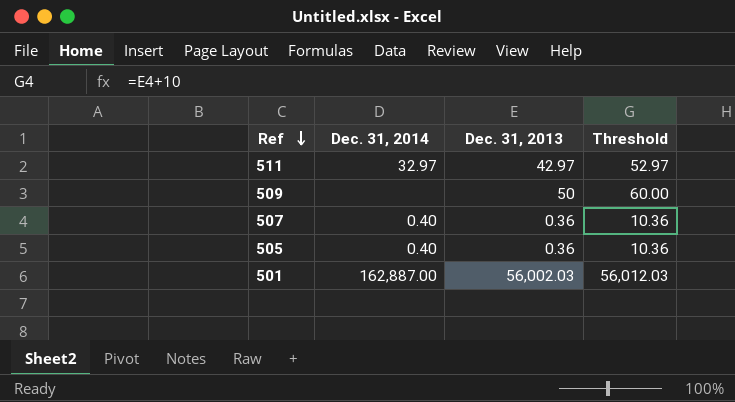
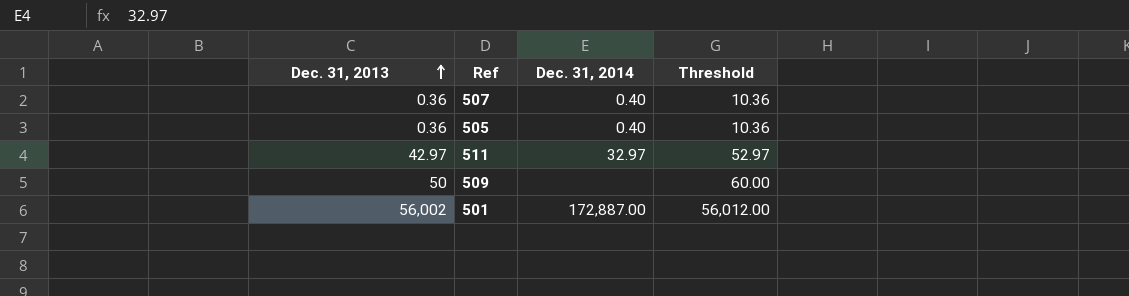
row order: Ref descending -> Dec. 31, 2013 ascending
column Dec. 31, 2013 | position: 3 -> 1
501 | Dec. 31, 2013: 56,002.03 -> 56,002
501 | Dec. 31, 2014: 162,887.00 -> 172,887.00
501 | Threshold: 56,012.03 -> 56,012.00

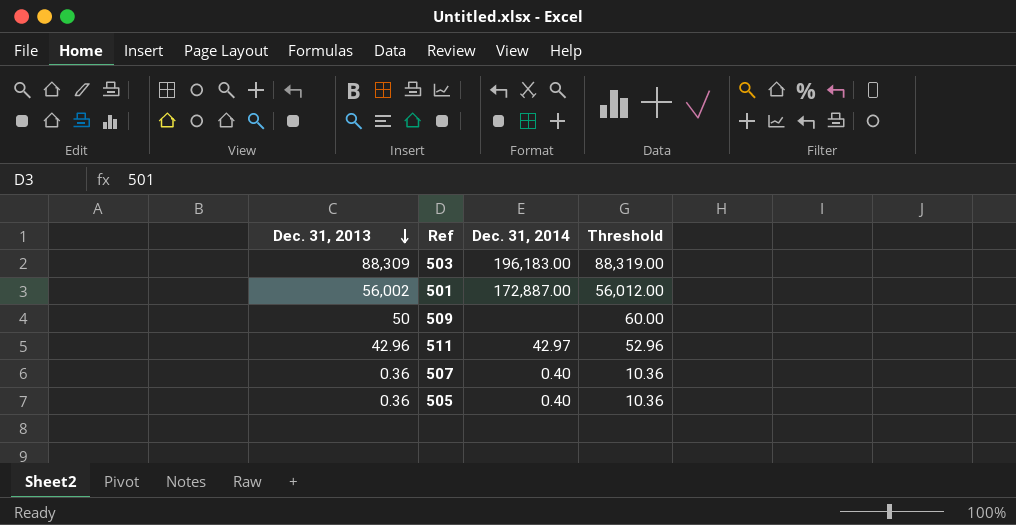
row order: Dec. 31, 2013 ascending -> Dec. 31, 2013 descending
row 503: none -> 88,309 | 196,183.00 | 88,319.00
511 | Dec. 31, 2013: 42.97 -> 42.96
511 | Dec. 31, 2014: 32.97 -> 42.97
511 | Threshold: 52.97 -> 52.96

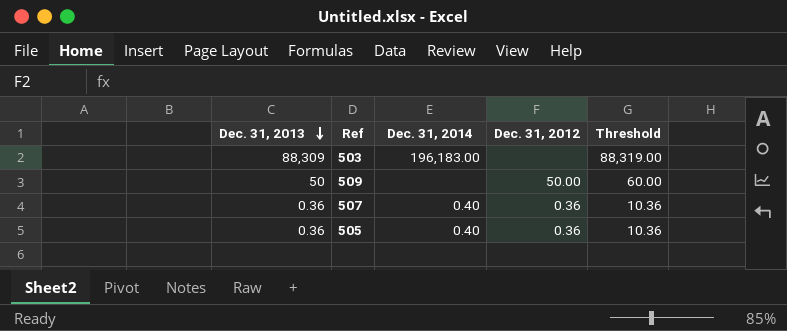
column Dec. 31, 2012 | position: none -> 4
row 501: 56,002 | 172,887.00 | 56,012.00 -> none
row 511: 42.96 | 42.97 | 52.96 -> none

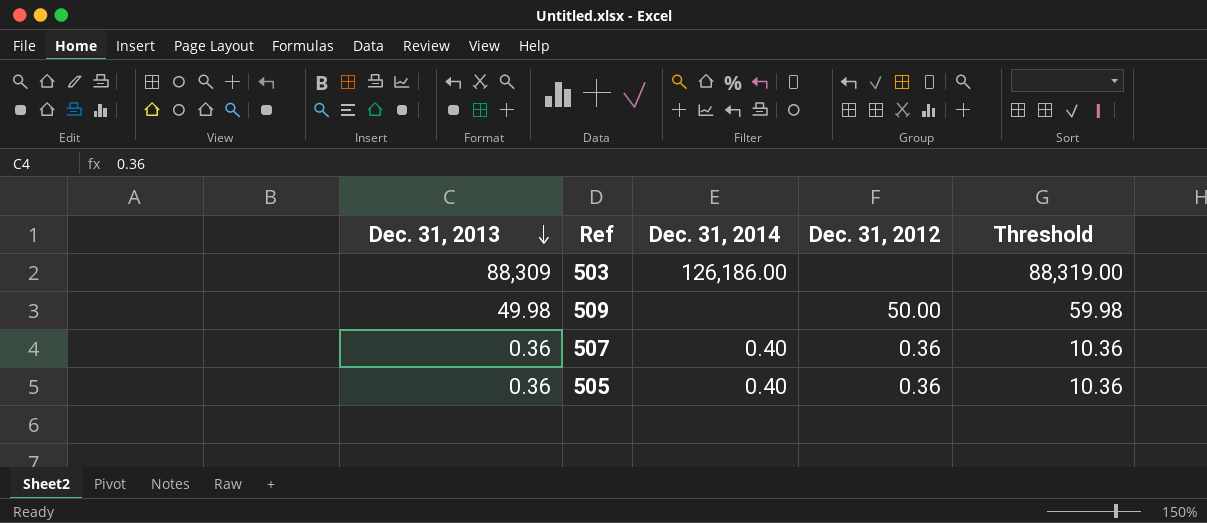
503 | Dec. 31, 2014: 196,183.00 -> 126,186.00
509 | Dec. 31, 2013: 50 -> 49.98
509 | Threshold: 60.00 -> 59.98

